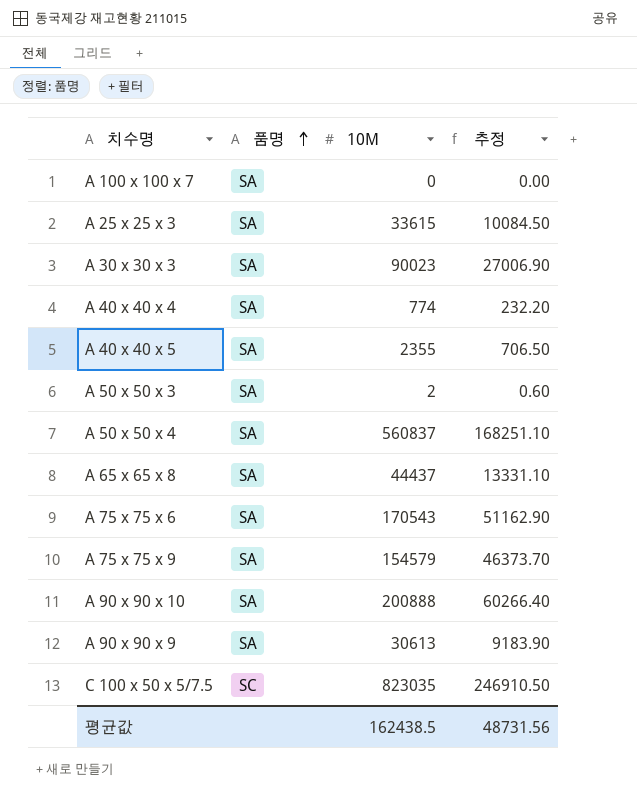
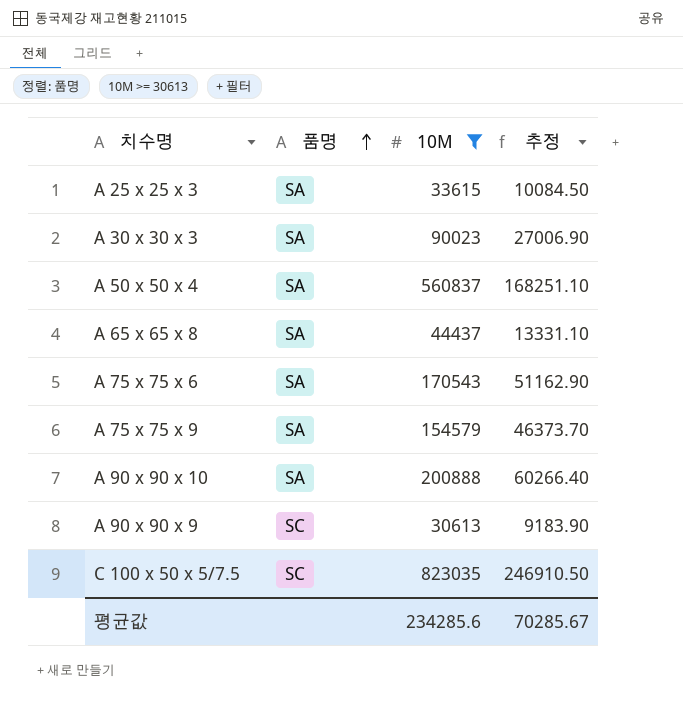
filter: none -> 10M >= 30613
A 90 x 90 x 9 | 품명: SA -> SC
평균값 | 10M: 162438.5 -> 234285.6
평균값 | 추정: 48731.56 -> 70285.67

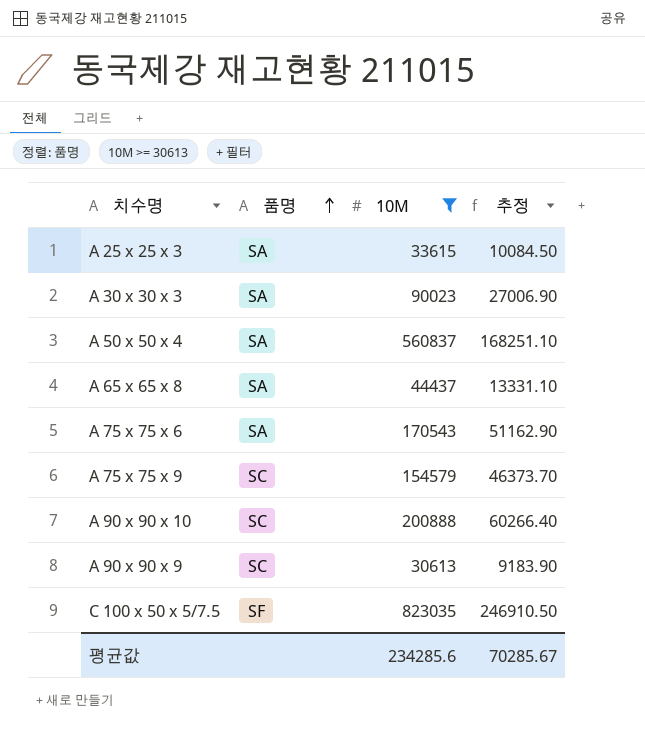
A 75 x 75 x 9 | 품명: SA -> SC
A 90 x 90 x 10 | 품명: SA -> SC
C 100 x 50 x 5/7.5 | 품명: SC -> SF

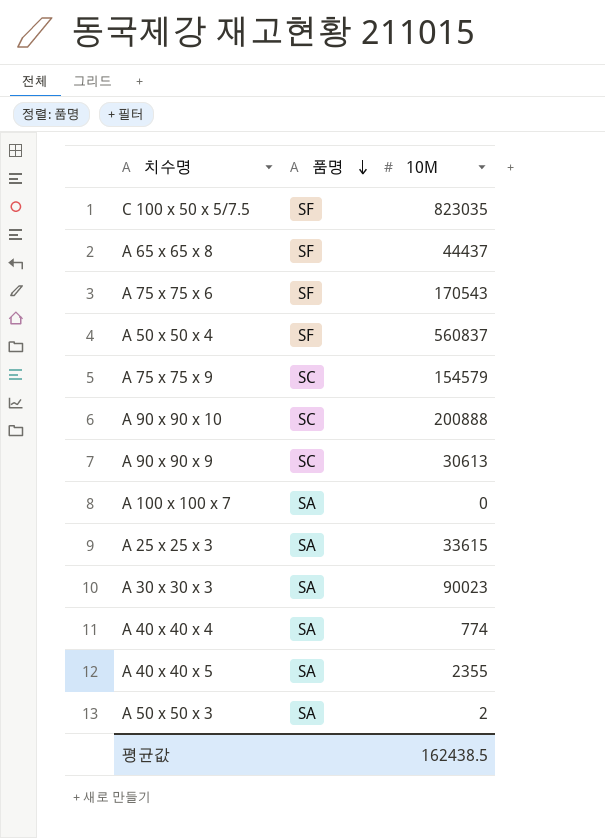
filter: 10M >= 30613 -> none
row order: 품명 ascending -> 품명 descending
column 추정 | formula: [10M] * 0.3 -> none
A 65 x 65 x 8 | 품명: SA -> SF
A 75 x 75 x 6 | 품명: SA -> SF
A 50 x 50 x 4 | 품명: SA -> SF
평균값 | 10M: 234285.6 -> 162438.5

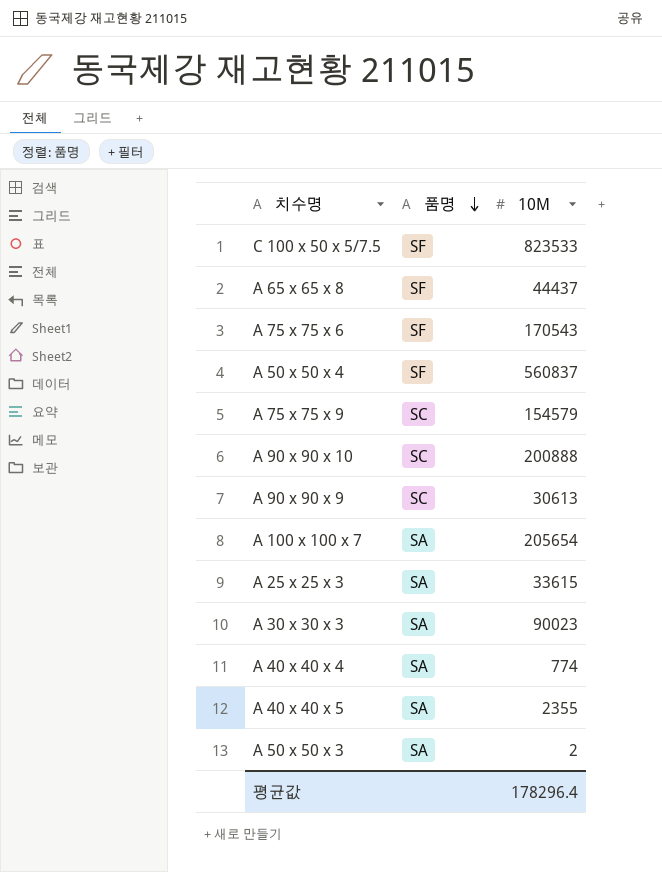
C 100 x 50 x 5/7.5 | 10M: 823035 -> 823533
A 100 x 100 x 7 | 10M: 0 -> 205654
평균값 | 10M: 162438.5 -> 178296.4

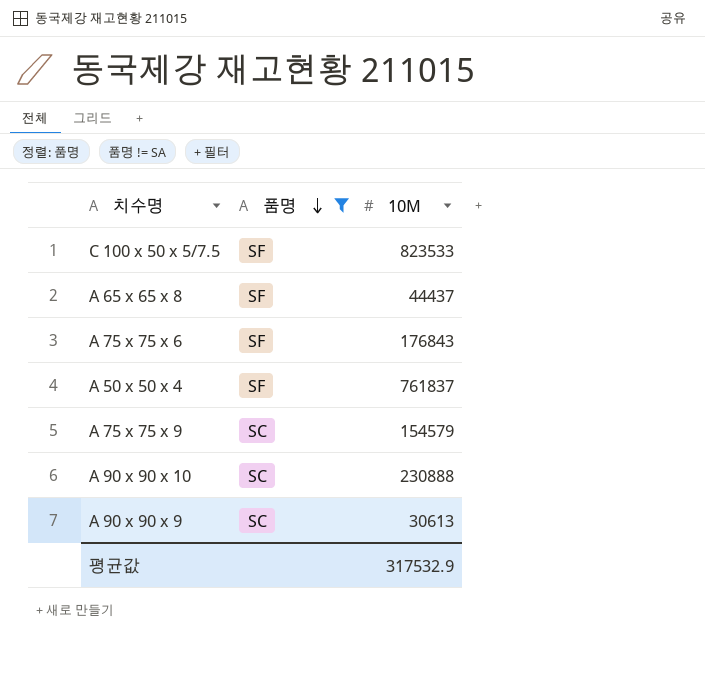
filter: none -> 품명 != SA
A 75 x 75 x 6 | 10M: 170543 -> 176843
A 50 x 50 x 4 | 10M: 560837 -> 761837
A 90 x 90 x 10 | 10M: 200888 -> 230888
평균값 | 10M: 178296.4 -> 317532.9

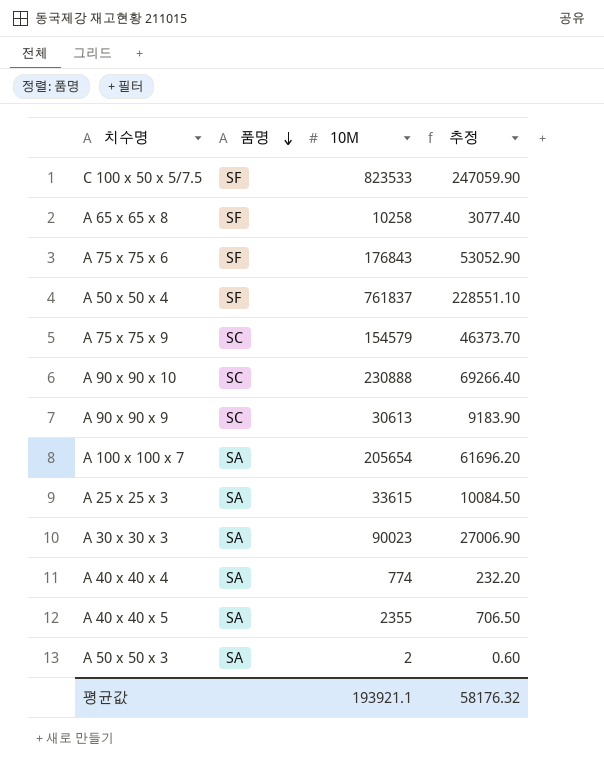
filter: 품명 != SA -> none
column 추정 | formula: none -> [10M] * 0.3
A 65 x 65 x 8 | 10M: 44437 -> 10258
평균값 | 10M: 317532.9 -> 193921.1

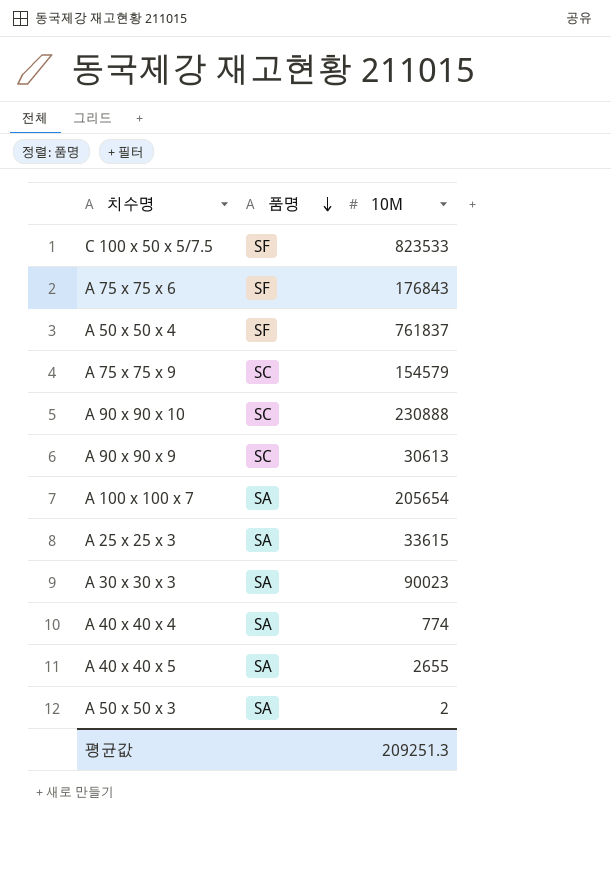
column 추정 | formula: [10M] * 0.3 -> none
row A 65 x 65 x 8: SF | 10258 | 3077.40 -> none
A 40 x 40 x 5 | 10M: 2355 -> 2655
평균값 | 10M: 193921.1 -> 209251.3

